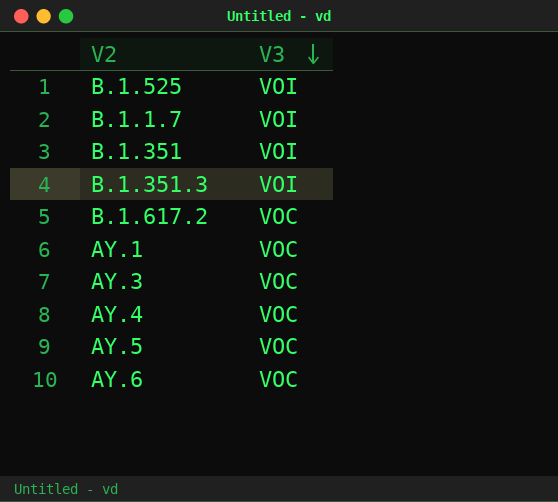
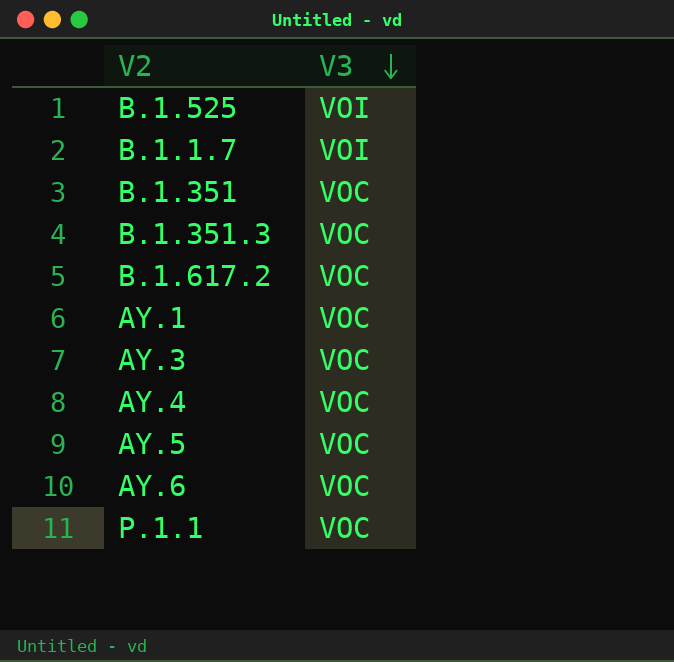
B.1.351 | V3: VOI -> VOC
B.1.351.3 | V3: VOI -> VOC
row P.1.1: none -> VOC

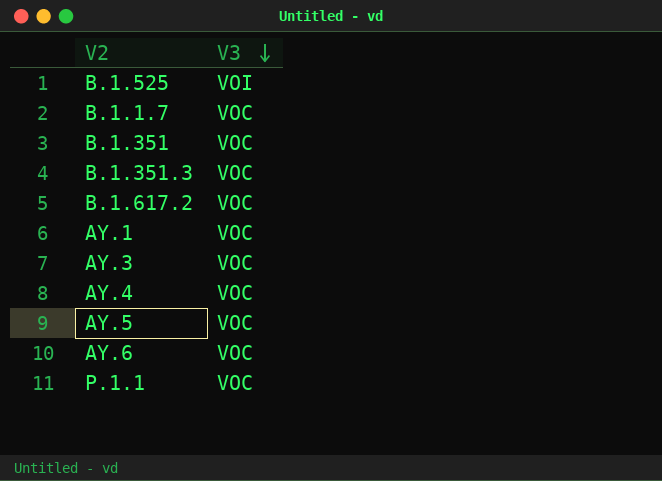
B.1.1.7 | V3: VOI -> VOC

